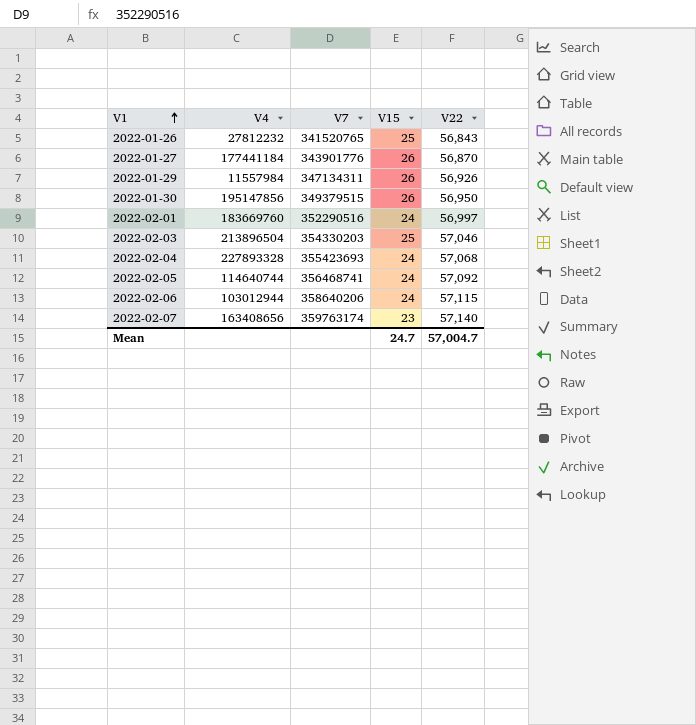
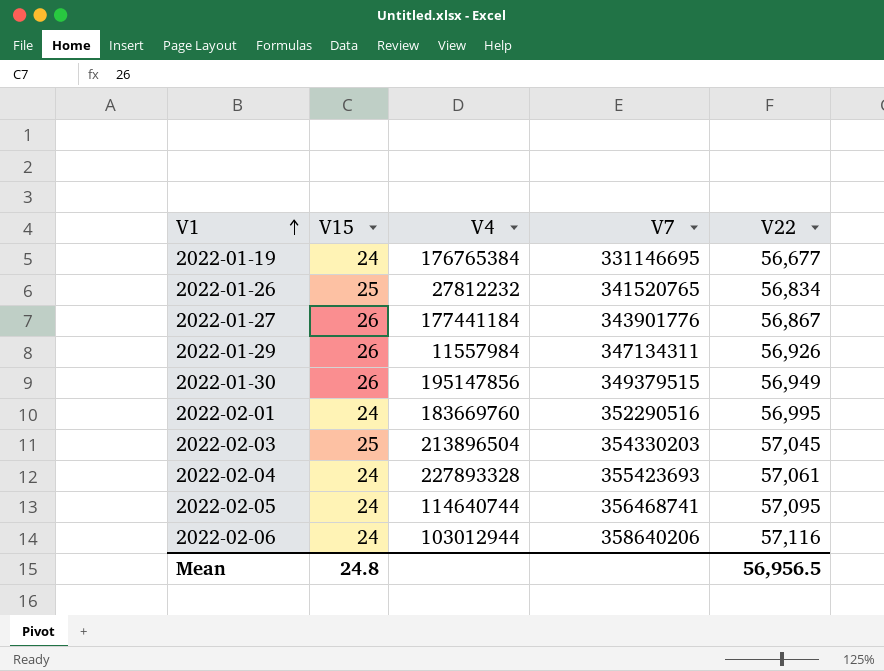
column V15 | position: 4 -> 2
row 2022-02-07: 163408656 | 359763174 | 23 | 57,140 -> none
row 2022-01-19: none -> 24 | 176765384 | 331146695 | 56,677
2022-01-26 | V22: 56,843 -> 56,834
2022-01-27 | V22: 56,870 -> 56,867
2022-01-30 | V22: 56,950 -> 56,949
2022-02-01 | V22: 56,997 -> 56,995
2022-02-03 | V22: 57,046 -> 57,045
2022-02-04 | V22: 57,068 -> 57,061
2022-02-05 | V22: 57,092 -> 57,095
2022-02-06 | V22: 57,115 -> 57,116
Mean | V15: 24.7 -> 24.8
Mean | V22: 57,004.7 -> 56,956.5

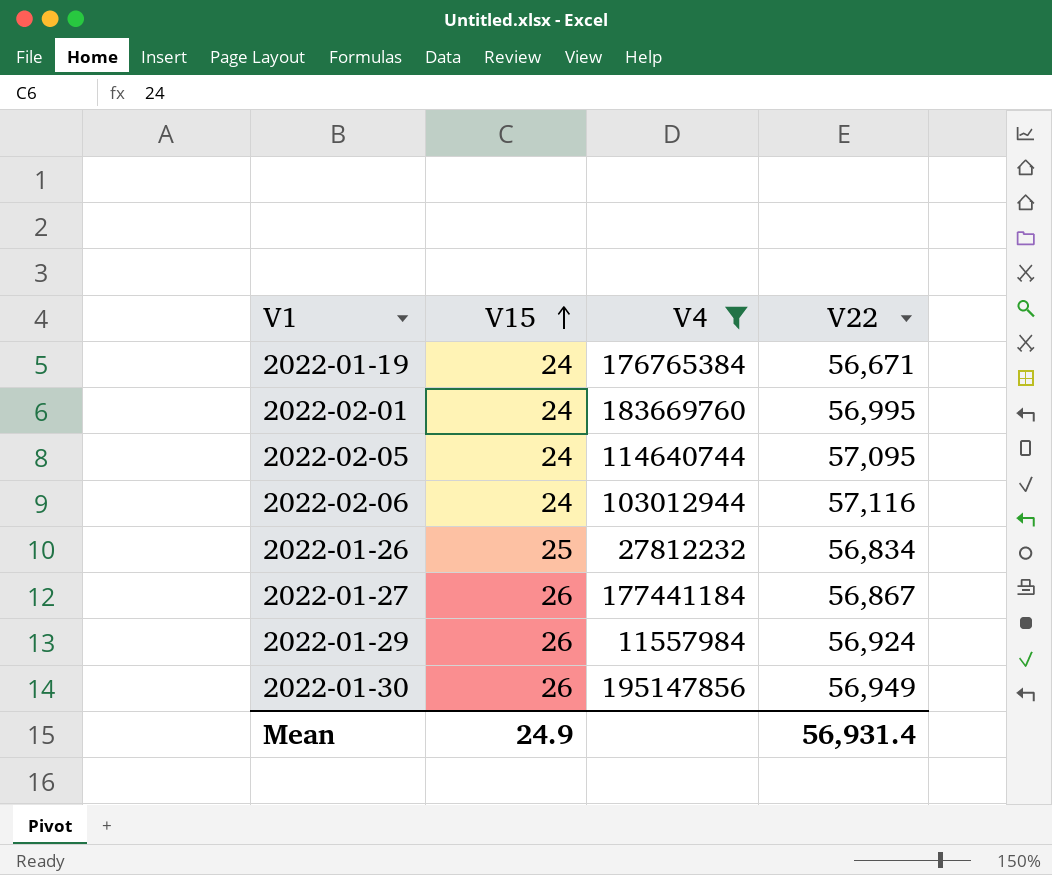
filter: none -> V4 <= 195147856
row order: V1 ascending -> V15 ascending
column V7 | position: 4 -> none
2022-01-19 | V22: 56,677 -> 56,671
2022-01-29 | V22: 56,926 -> 56,924
Mean | V15: 24.8 -> 24.9
Mean | V22: 56,956.5 -> 56,931.4

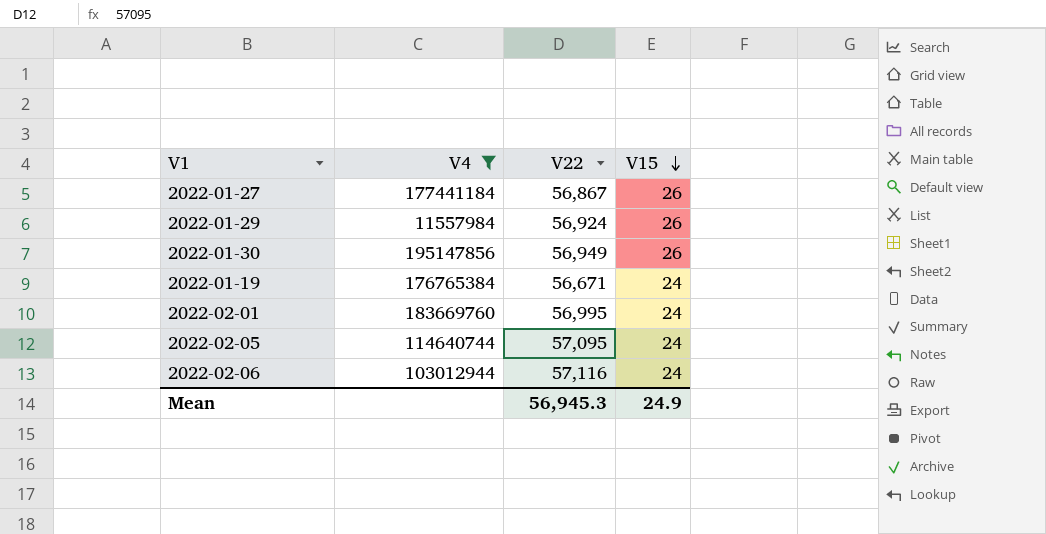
row order: V15 ascending -> V15 descending
column V15 | position: 2 -> 4
row 2022-01-26: 25 | 27812232 | 56,834 -> none
Mean | V22: 56,931.4 -> 56,945.3

